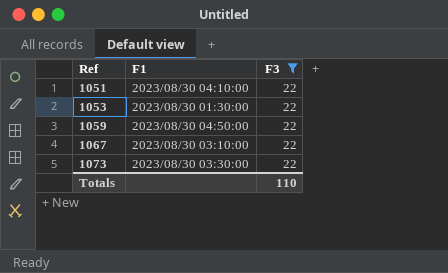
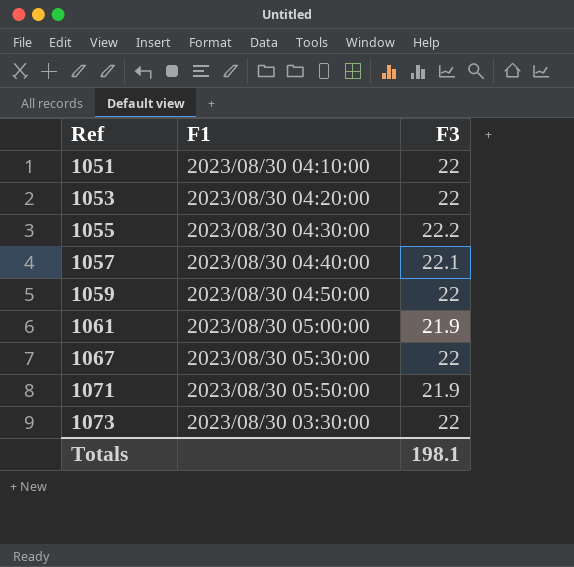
filter: F3 = 22 -> none
1053 | F1: 2023/08/30 01:30:00 -> 2023/08/30 04:20:00
1067 | F1: 2023/08/30 03:10:00 -> 2023/08/30 05:30:00
Totals | F3: 110 -> 198.1

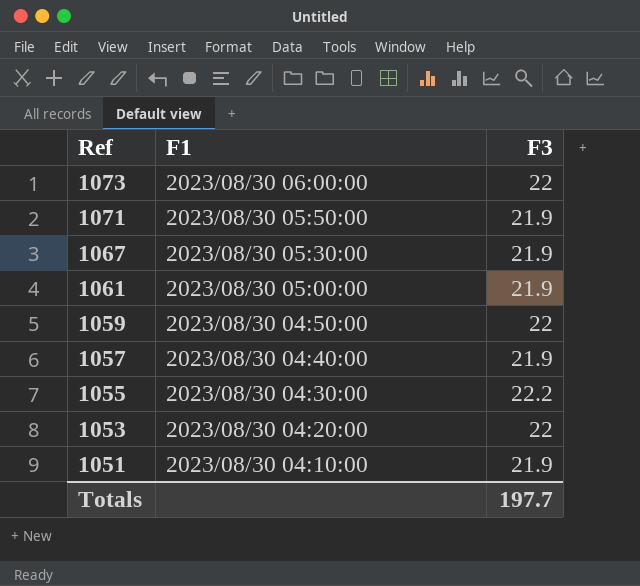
row order: Ref ascending -> Ref descending
1073 | F1: 2023/08/30 03:30:00 -> 2023/08/30 06:00:00
1067 | F3: 22 -> 21.9
1057 | F3: 22.1 -> 21.9
1051 | F3: 22 -> 21.9
Totals | F3: 198.1 -> 197.7

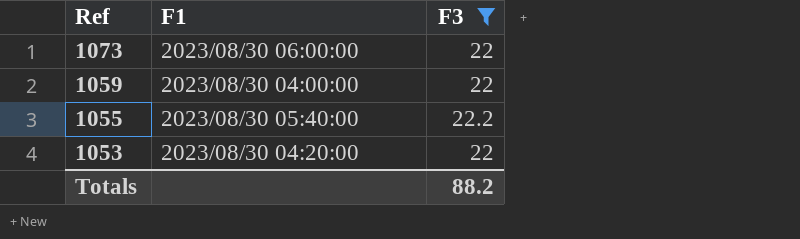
filter: none -> F3 != 21.9
1059 | F1: 2023/08/30 04:50:00 -> 2023/08/30 04:00:00
1055 | F1: 2023/08/30 04:30:00 -> 2023/08/30 05:40:00
Totals | F3: 197.7 -> 88.2

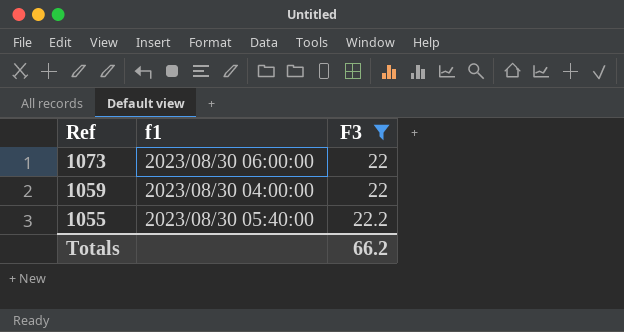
column name: F1 -> f1
row 1053: 2023/08/30 04:20:00 | 22 -> none
Totals | F3: 88.2 -> 66.2

